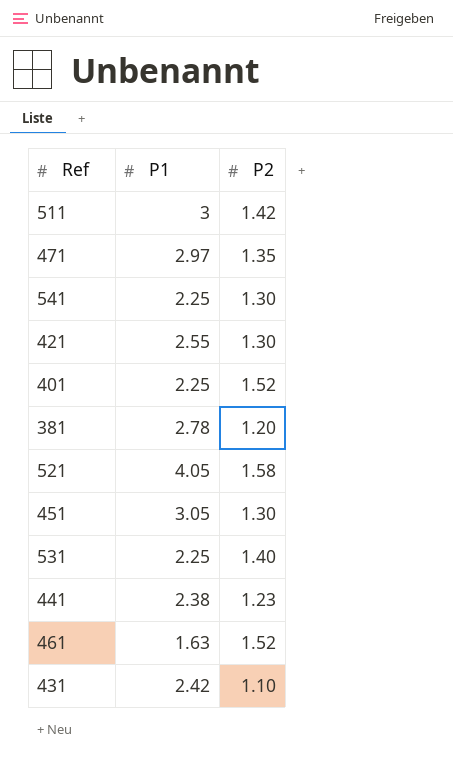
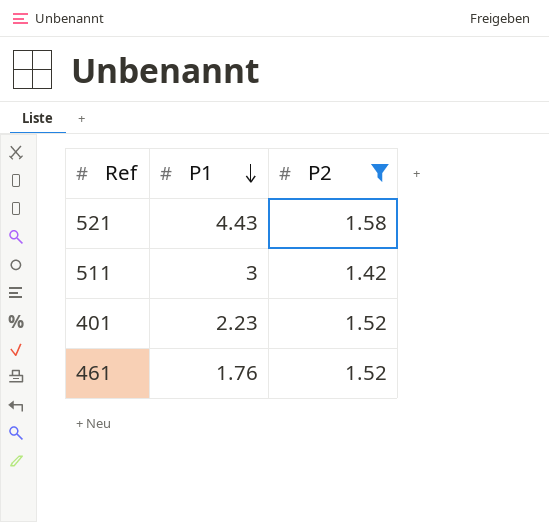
filter: none -> P2 >= 1.42
row order: none -> P1 descending
521 | P1: 4.05 -> 4.43
401 | P1: 2.25 -> 2.23
461 | P1: 1.63 -> 1.76

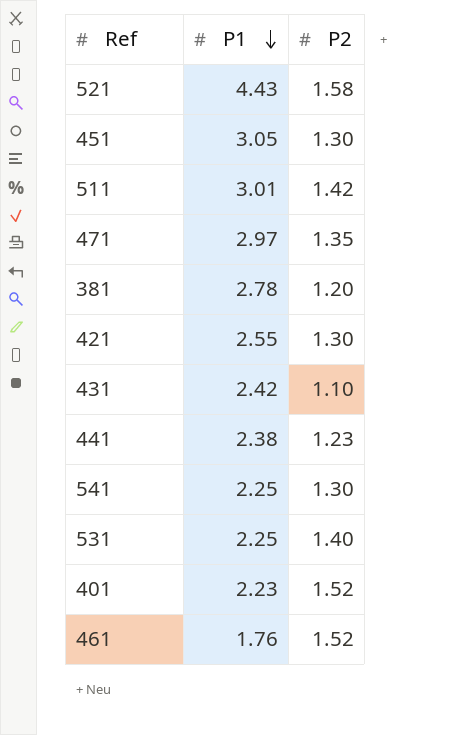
filter: P2 >= 1.42 -> none
511 | P1: 3 -> 3.01

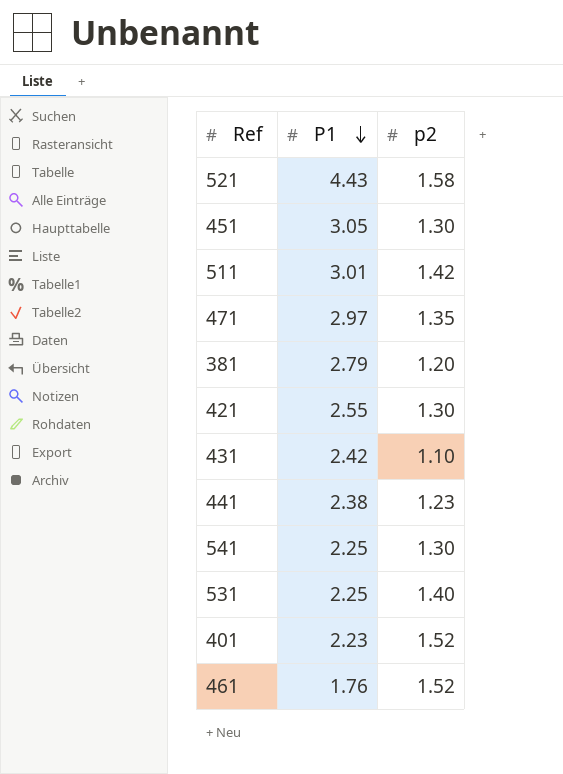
column name: P2 -> p2
381 | P1: 2.78 -> 2.79

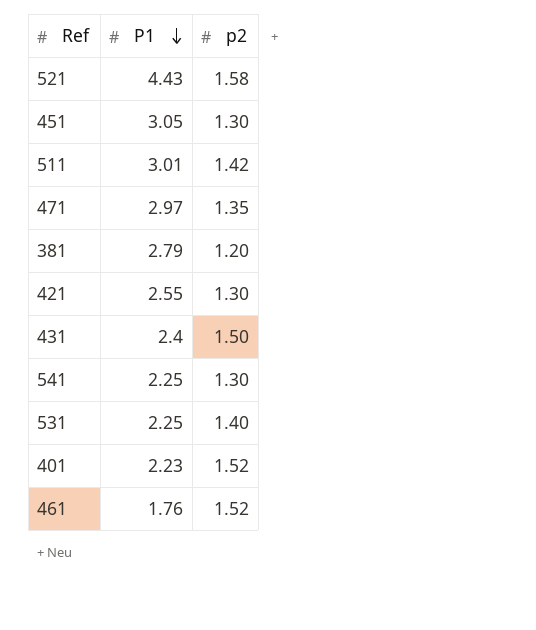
row 441: 2.38 | 1.23 -> none
431 | P1: 2.42 -> 2.4
431 | p2: 1.10 -> 1.50

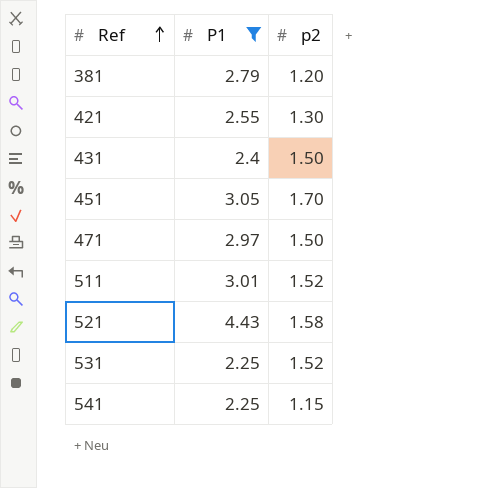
filter: none -> P1 >= 2.25
row order: P1 descending -> Ref ascending
451 | p2: 1.30 -> 1.70
471 | p2: 1.35 -> 1.50
511 | p2: 1.42 -> 1.52
531 | p2: 1.40 -> 1.52
541 | p2: 1.30 -> 1.15

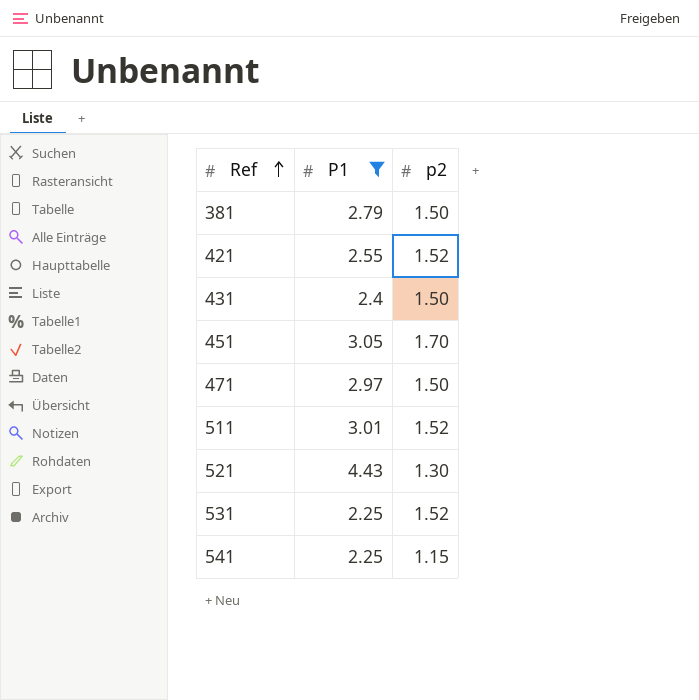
381 | p2: 1.20 -> 1.50
421 | p2: 1.30 -> 1.52
521 | p2: 1.58 -> 1.30

